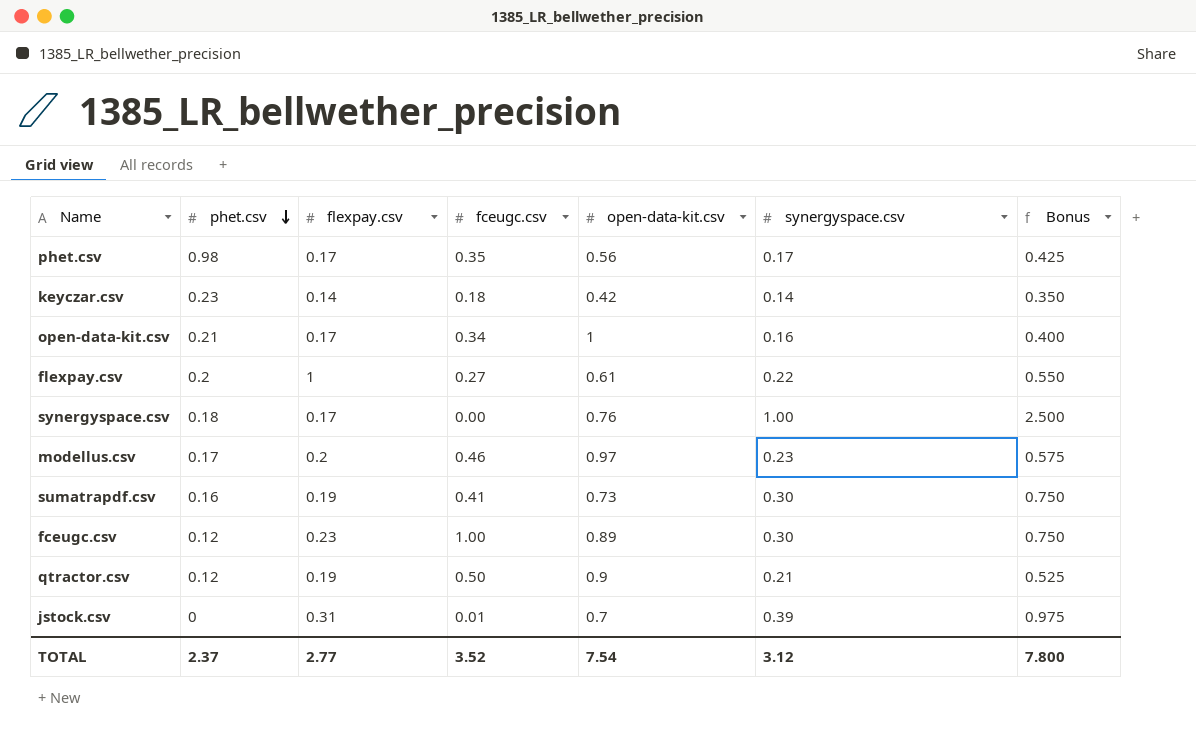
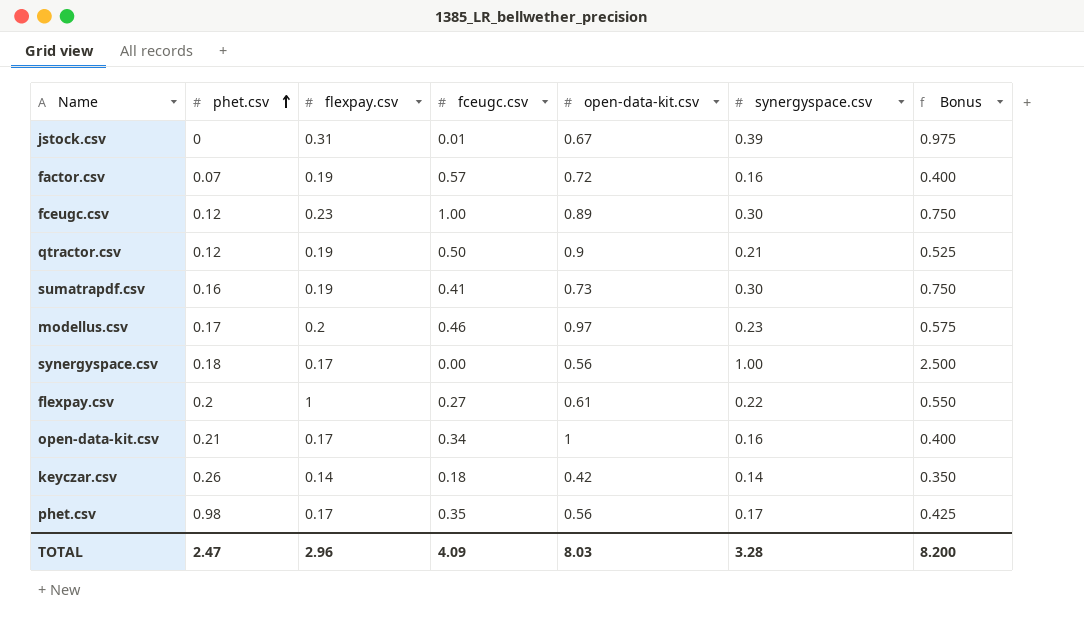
row order: phet.csv descending -> phet.csv ascending
jstock.csv | open-data-kit.csv: 0.7 -> 0.67
row factor.csv: none -> 0.07 | 0.19 | 0.57 | 0.72 | 0.16 | 0.400
synergyspace.csv | open-data-kit.csv: 0.76 -> 0.56
keyczar.csv | phet.csv: 0.23 -> 0.26
TOTAL | phet.csv: 2.37 -> 2.47
TOTAL | flexpay.csv: 2.77 -> 2.96
TOTAL | fceugc.csv: 3.52 -> 4.09
TOTAL | open-data-kit.csv: 7.54 -> 8.03
TOTAL | synergyspace.csv: 3.12 -> 3.28
TOTAL | Bonus: 7.800 -> 8.200

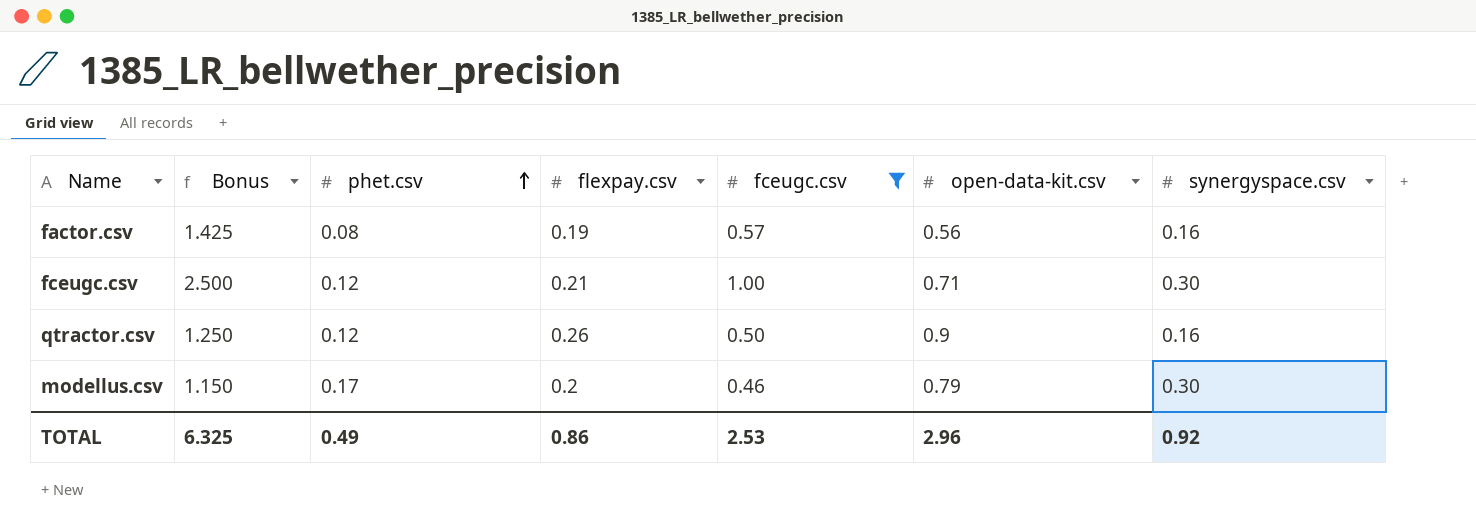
filter: none -> fceugc.csv >= 0.46
column Bonus | formula: [synergyspace.csv] * 2.5 -> [fceugc.csv] * 2.5
column Bonus | position: 7 -> 2
factor.csv | phet.csv: 0.07 -> 0.08
factor.csv | open-data-kit.csv: 0.72 -> 0.56
fceugc.csv | flexpay.csv: 0.23 -> 0.21
fceugc.csv | open-data-kit.csv: 0.89 -> 0.71
qtractor.csv | flexpay.csv: 0.19 -> 0.26
qtractor.csv | synergyspace.csv: 0.21 -> 0.16
modellus.csv | open-data-kit.csv: 0.97 -> 0.79
modellus.csv | synergyspace.csv: 0.23 -> 0.30
TOTAL | Bonus: 8.200 -> 6.325
TOTAL | phet.csv: 2.47 -> 0.49
TOTAL | flexpay.csv: 2.96 -> 0.86
TOTAL | fceugc.csv: 4.09 -> 2.53
TOTAL | open-data-kit.csv: 8.03 -> 2.96
TOTAL | synergyspace.csv: 3.28 -> 0.92

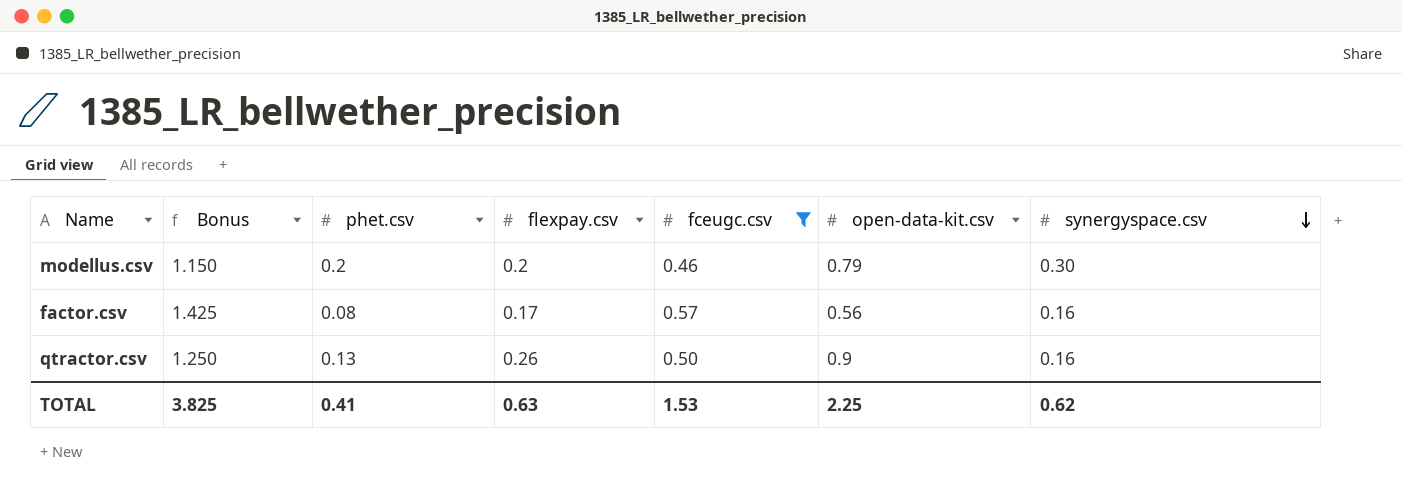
row order: phet.csv ascending -> synergyspace.csv descending
row fceugc.csv: 2.500 | 0.12 | 0.21 | 1.00 | 0.71 | 0.30 -> none
modellus.csv | phet.csv: 0.17 -> 0.2
factor.csv | flexpay.csv: 0.19 -> 0.17
qtractor.csv | phet.csv: 0.12 -> 0.13
TOTAL | Bonus: 6.325 -> 3.825
TOTAL | phet.csv: 0.49 -> 0.41
TOTAL | flexpay.csv: 0.86 -> 0.63
TOTAL | fceugc.csv: 2.53 -> 1.53
TOTAL | open-data-kit.csv: 2.96 -> 2.25
TOTAL | synergyspace.csv: 0.92 -> 0.62

